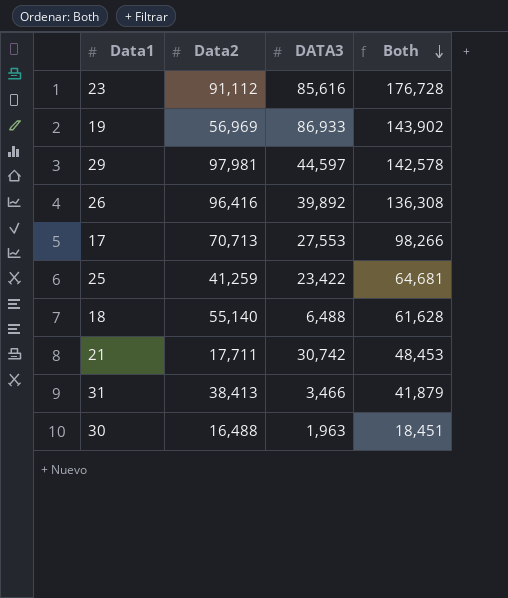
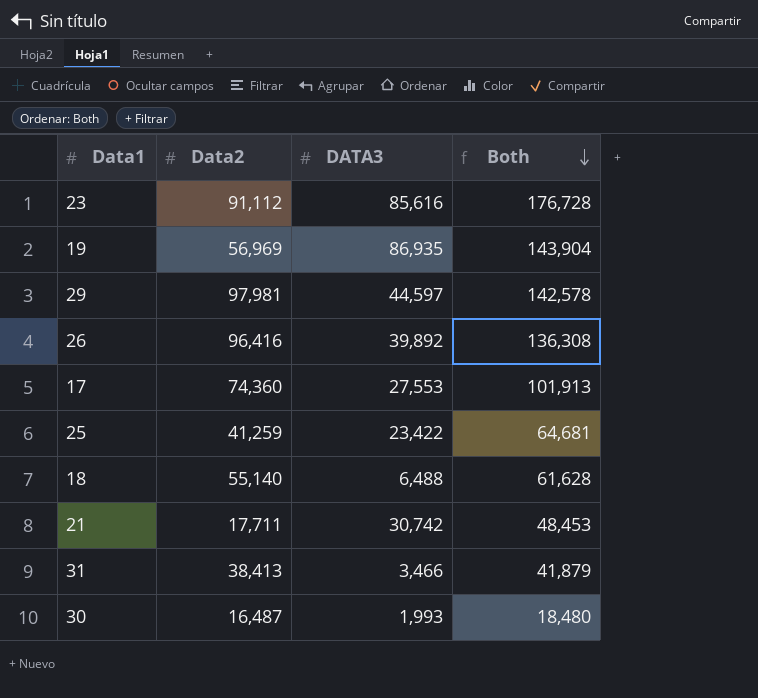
19 | DATA3: 86,933 -> 86,935
19 | Both: 143,902 -> 143,904
17 | Data2: 70,713 -> 74,360
17 | Both: 98,266 -> 101,913
30 | Data2: 16,488 -> 16,487
30 | DATA3: 1,963 -> 1,993
30 | Both: 18,451 -> 18,480

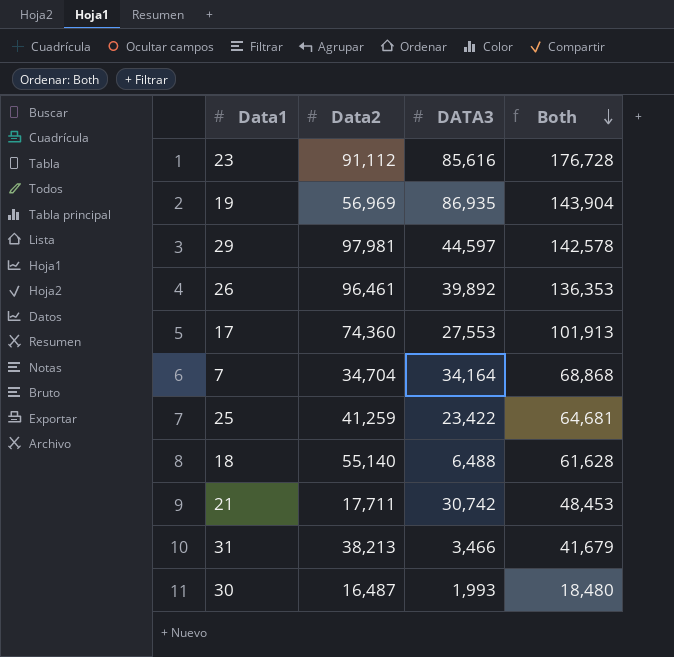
26 | Data2: 96,416 -> 96,461
26 | Both: 136,308 -> 136,353
row 7: none -> 34,704 | 34,164 | 68,868
31 | Data2: 38,413 -> 38,213
31 | Both: 41,879 -> 41,679

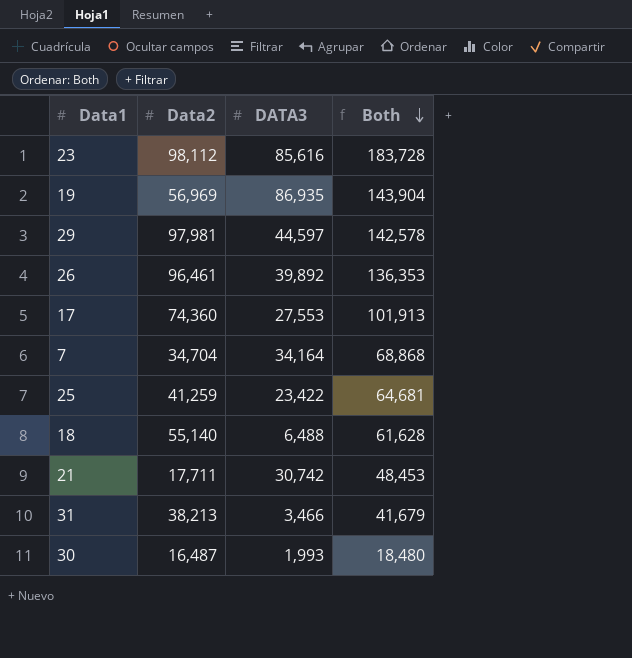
23 | Data2: 91,112 -> 98,112
23 | Both: 176,728 -> 183,728

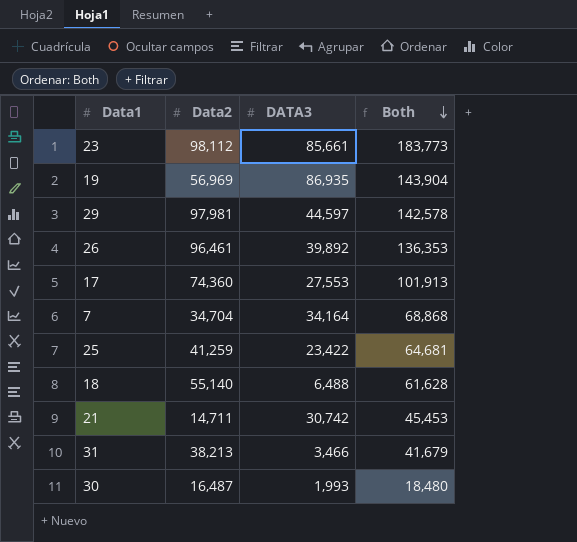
23 | DATA3: 85,616 -> 85,661
23 | Both: 183,728 -> 183,773
21 | Data2: 17,711 -> 14,711
21 | Both: 48,453 -> 45,453

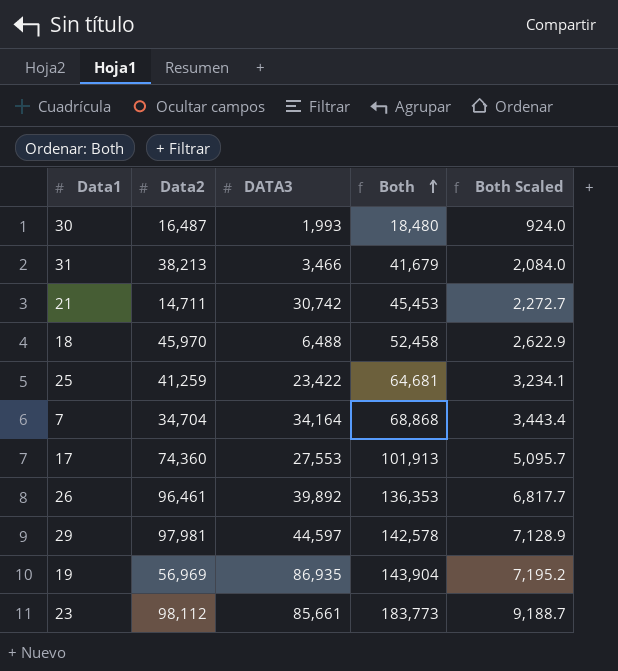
row order: Both descending -> Both ascending
column Both Scaled | formula: none -> [Both] * 0.05
18 | Data2: 55,140 -> 45,970
18 | Both: 61,628 -> 52,458

